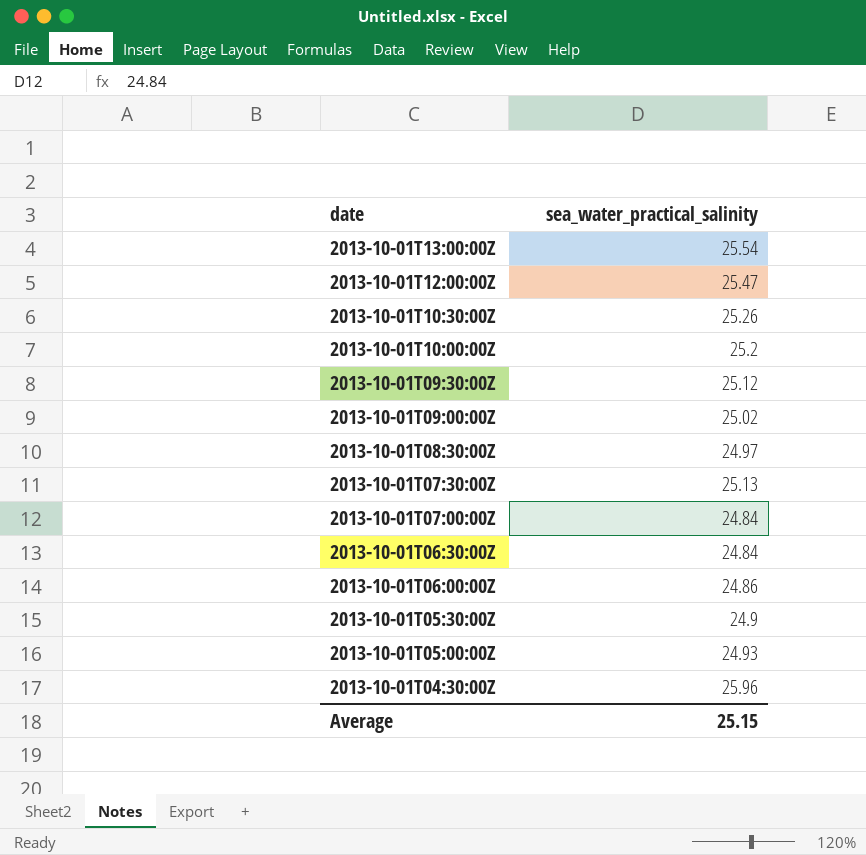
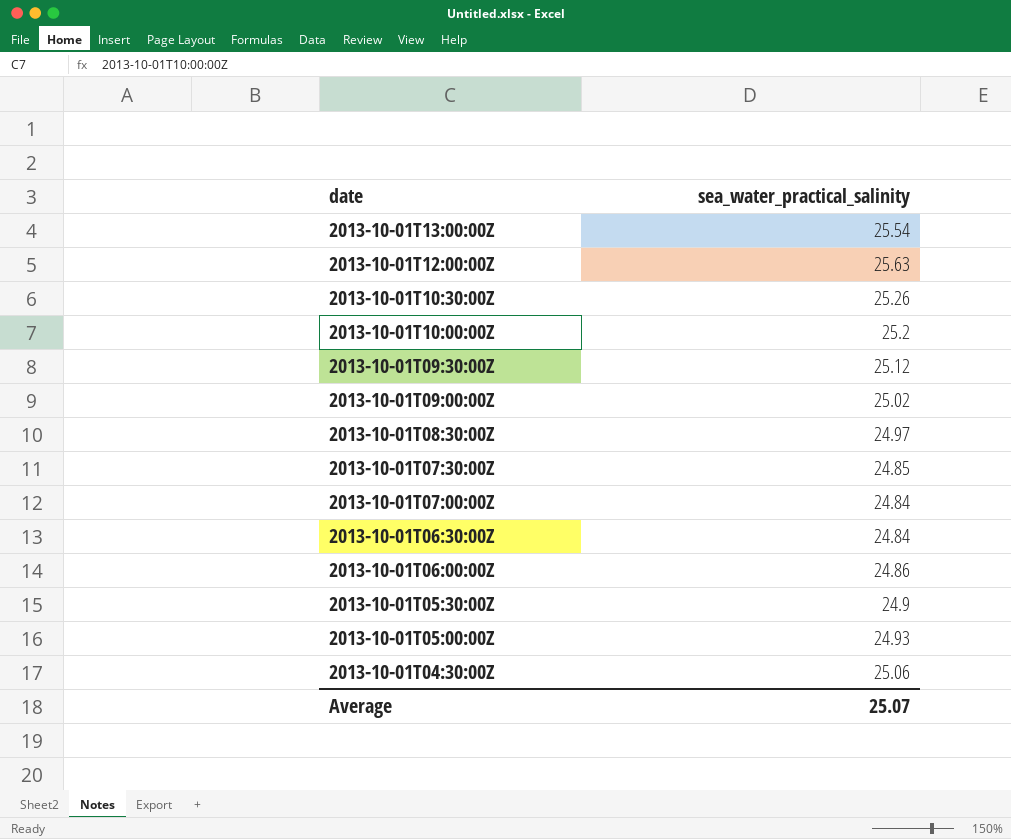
2013-10-01T12:00:00Z | sea_water_practical_salinity: 25.47 -> 25.63
2013-10-01T07:30:00Z | sea_water_practical_salinity: 25.13 -> 24.85
2013-10-01T04:30:00Z | sea_water_practical_salinity: 25.96 -> 25.06
Average | sea_water_practical_salinity: 25.15 -> 25.07

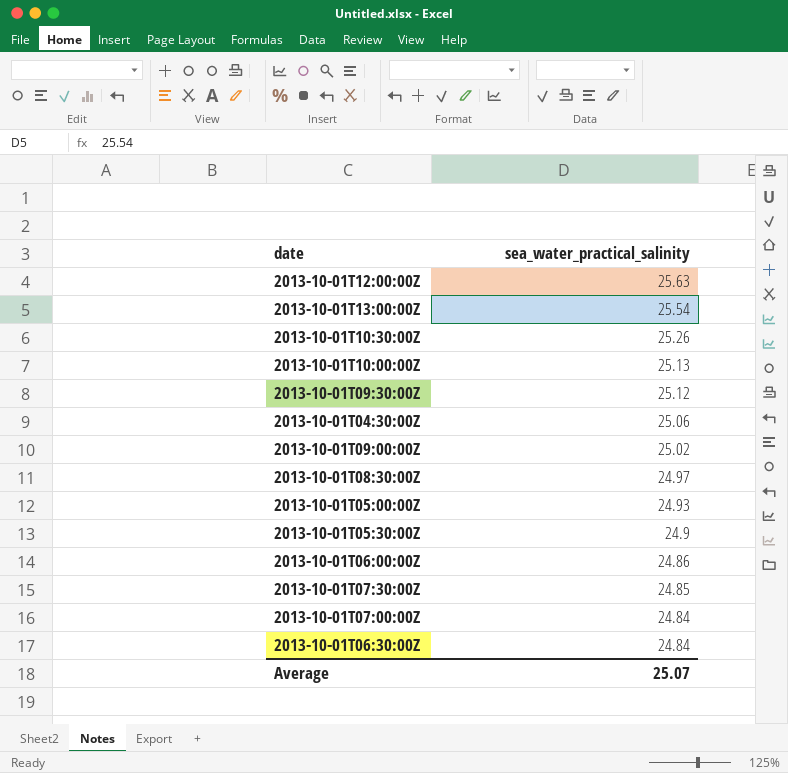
row order: date descending -> sea_water_practical_salinity descending
2013-10-01T10:00:00Z | sea_water_practical_salinity: 25.2 -> 25.13

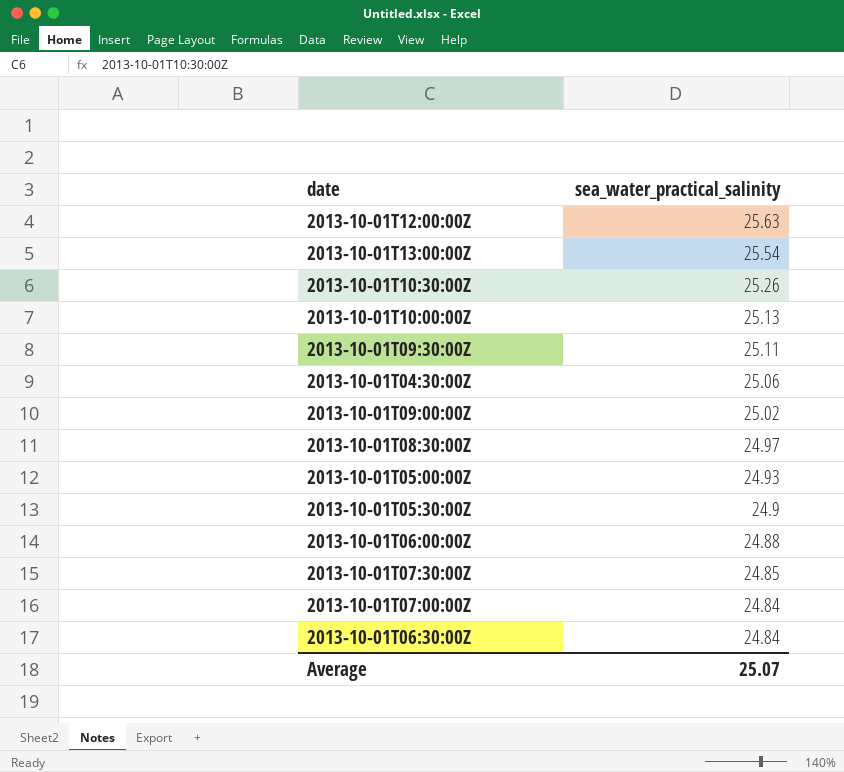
2013-10-01T09:30:00Z | sea_water_practical_salinity: 25.12 -> 25.11
2013-10-01T06:00:00Z | sea_water_practical_salinity: 24.86 -> 24.88

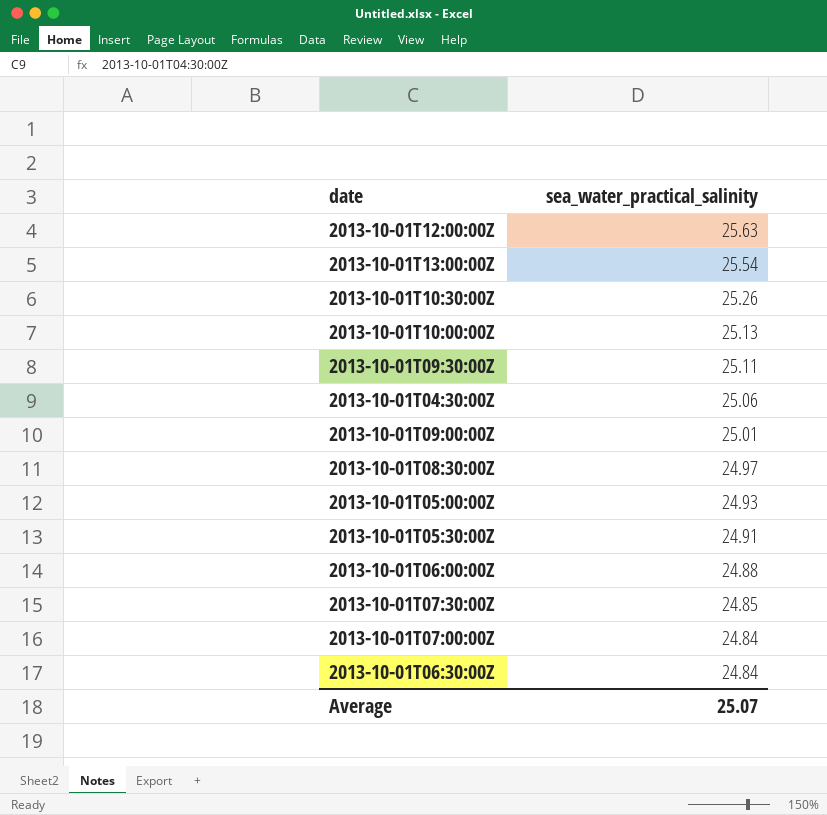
2013-10-01T09:00:00Z | sea_water_practical_salinity: 25.02 -> 25.01
2013-10-01T05:30:00Z | sea_water_practical_salinity: 24.9 -> 24.91

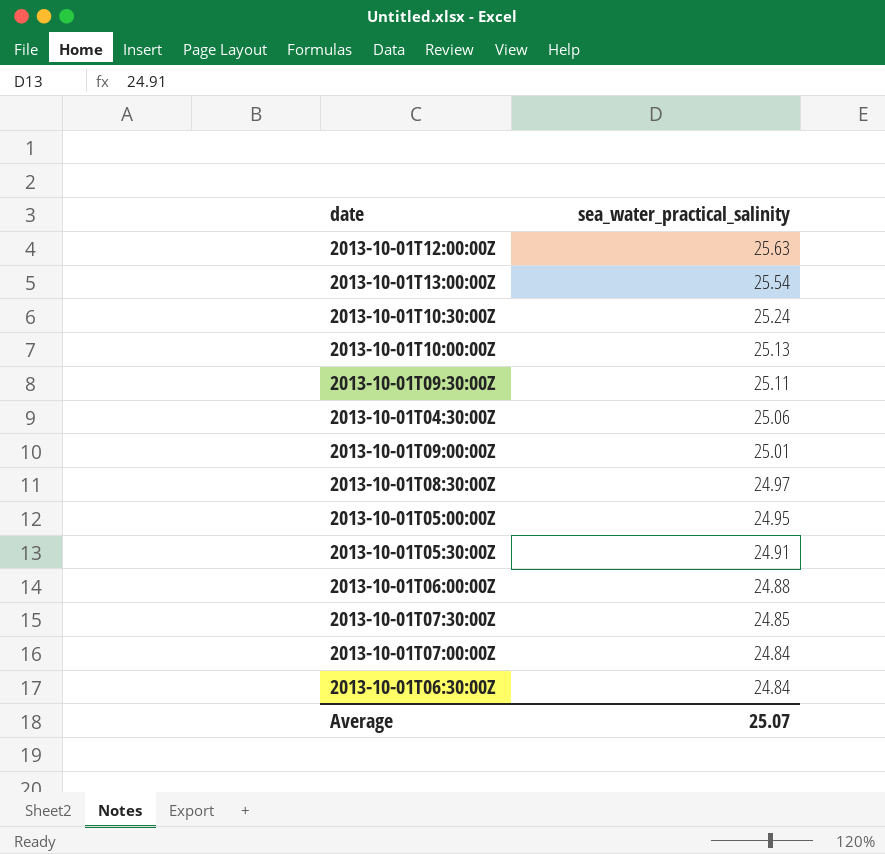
2013-10-01T10:30:00Z | sea_water_practical_salinity: 25.26 -> 25.24
2013-10-01T05:00:00Z | sea_water_practical_salinity: 24.93 -> 24.95

